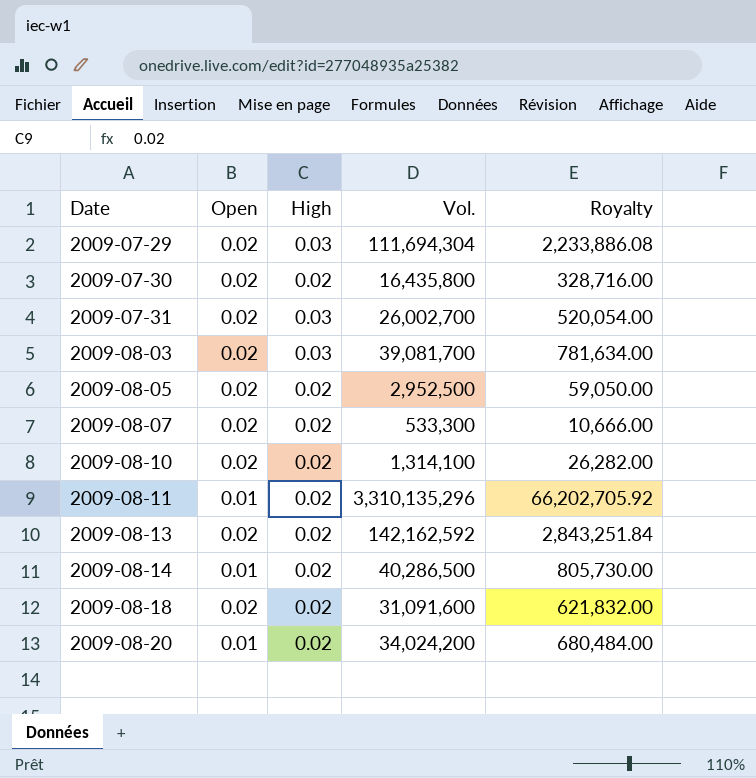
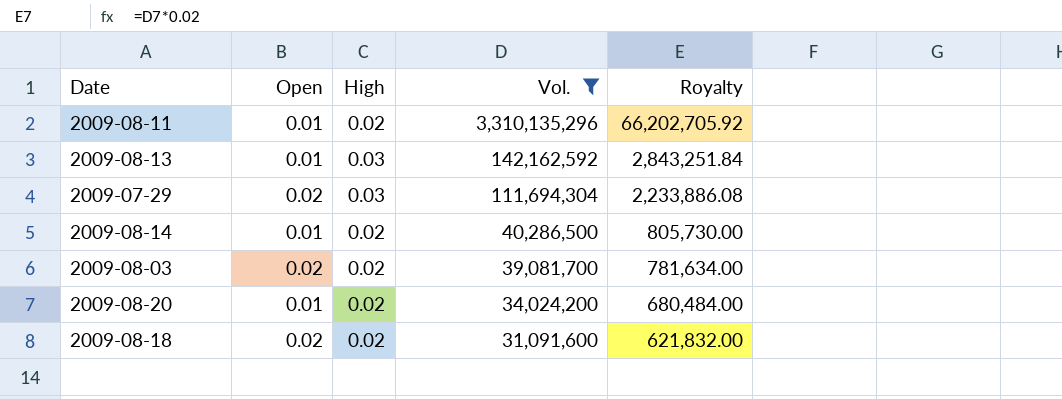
filter: none -> Vol. >= 31,091,600
row order: Date ascending -> Vol. descending
2009-08-13 | Open: 0.02 -> 0.01
2009-08-13 | High: 0.02 -> 0.03
2009-08-03 | High: 0.03 -> 0.02

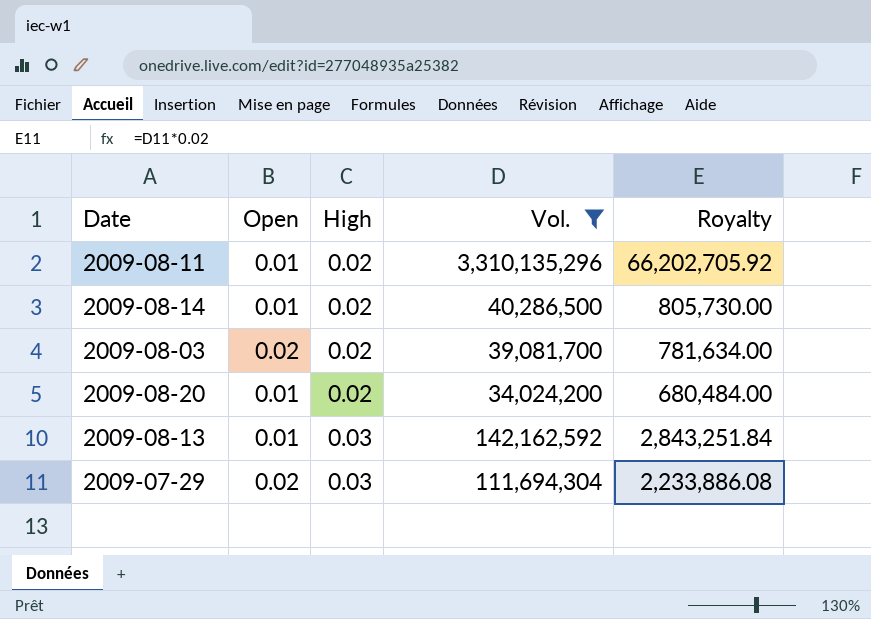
row order: Vol. descending -> High ascending
row 2009-08-18: 0.02 | 0.02 | 31,091,600 | 621,832.00 -> none

